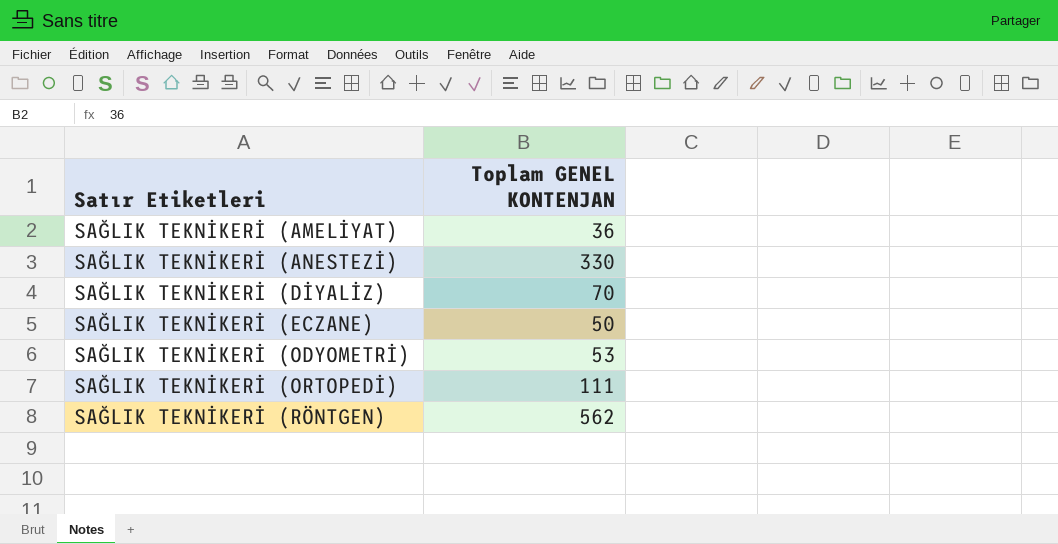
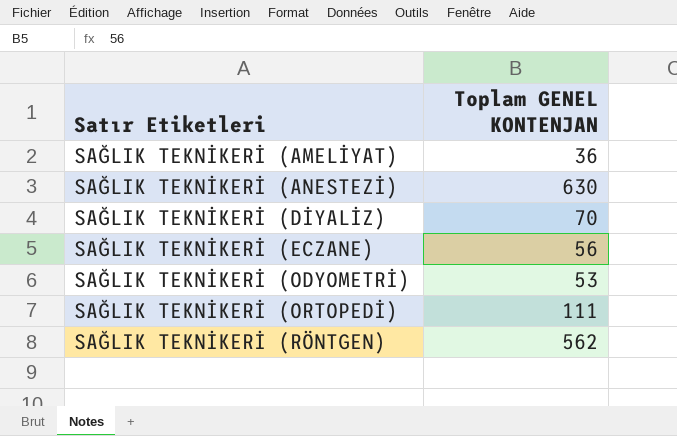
SAĞLIK TEKNİKERİ (ANESTEZİ) | Toplam GENEL KONTENJAN: 330 -> 630
SAĞLIK TEKNİKERİ (ECZANE) | Toplam GENEL KONTENJAN: 50 -> 56

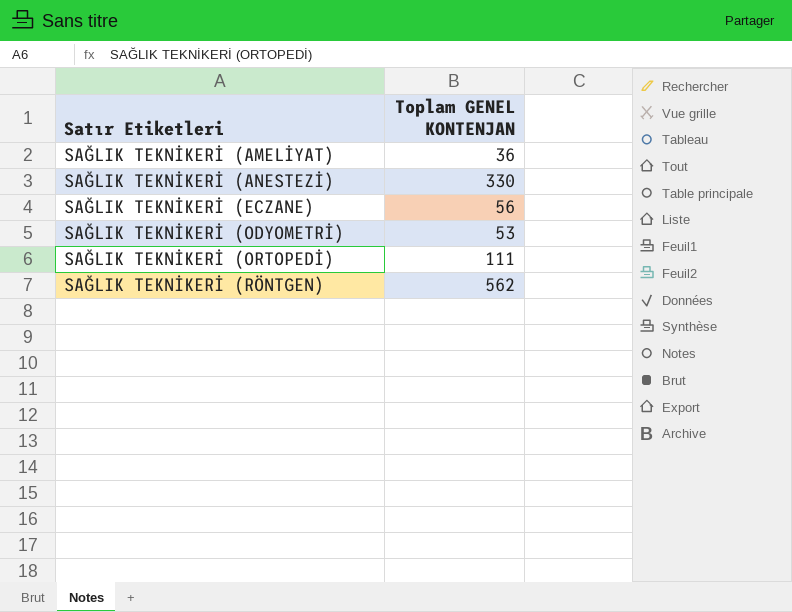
row SAĞLIK TEKNİKERİ (DİYALİZ): 70 -> none
SAĞLIK TEKNİKERİ (ANESTEZİ) | Toplam GENEL KONTENJAN: 630 -> 330

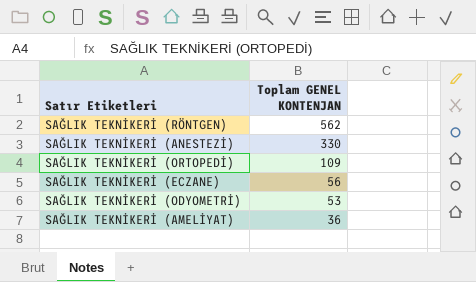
row order: Satır Etiketleri ascending -> Toplam GENEL KONTENJAN descending
SAĞLIK TEKNİKERİ (ORTOPEDİ) | Toplam GENEL KONTENJAN: 111 -> 109

